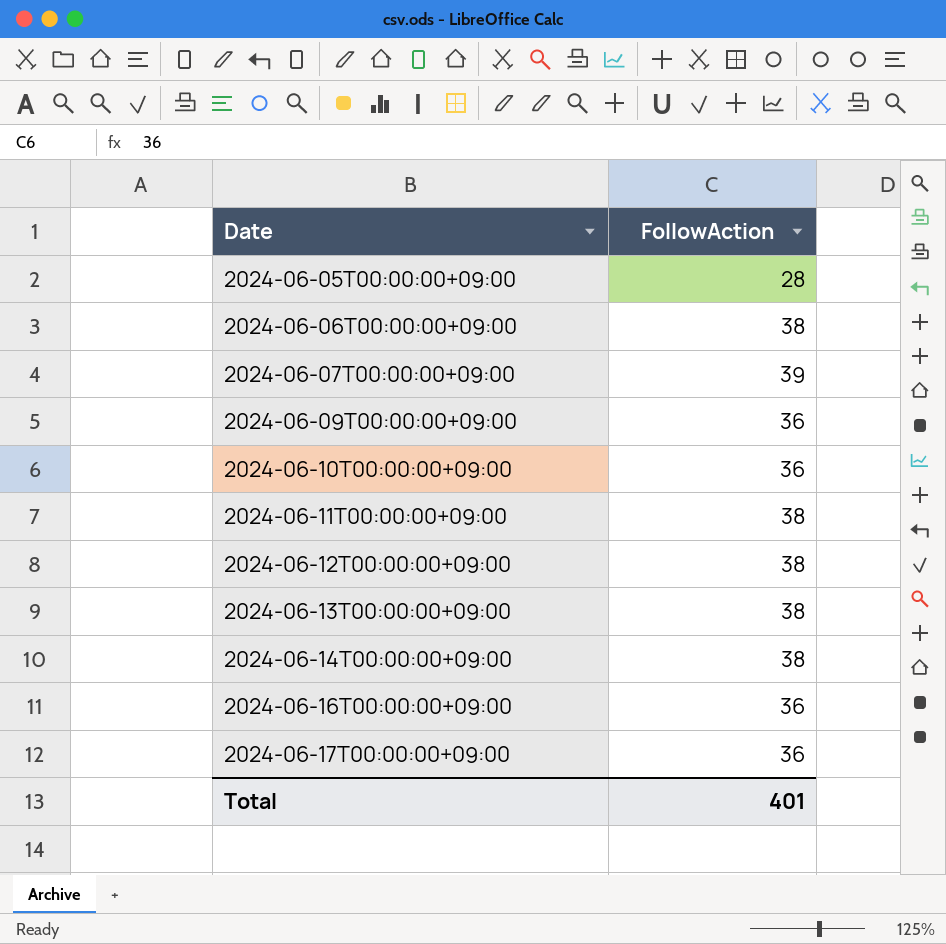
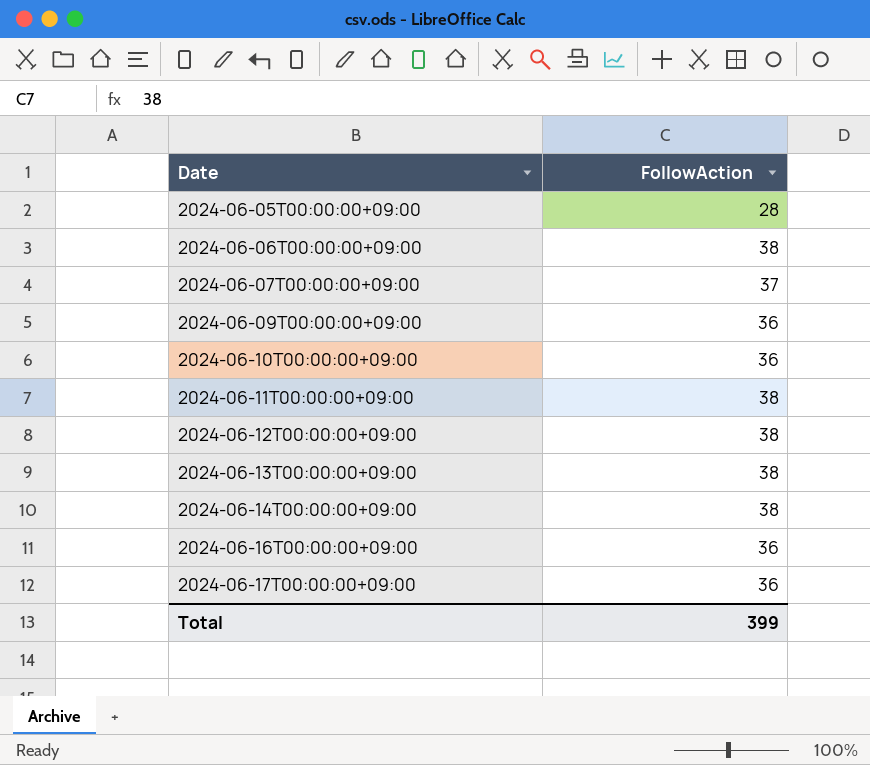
2024-06-07T00:00:00+09:00 | FollowAction: 39 -> 37
Total | FollowAction: 401 -> 399

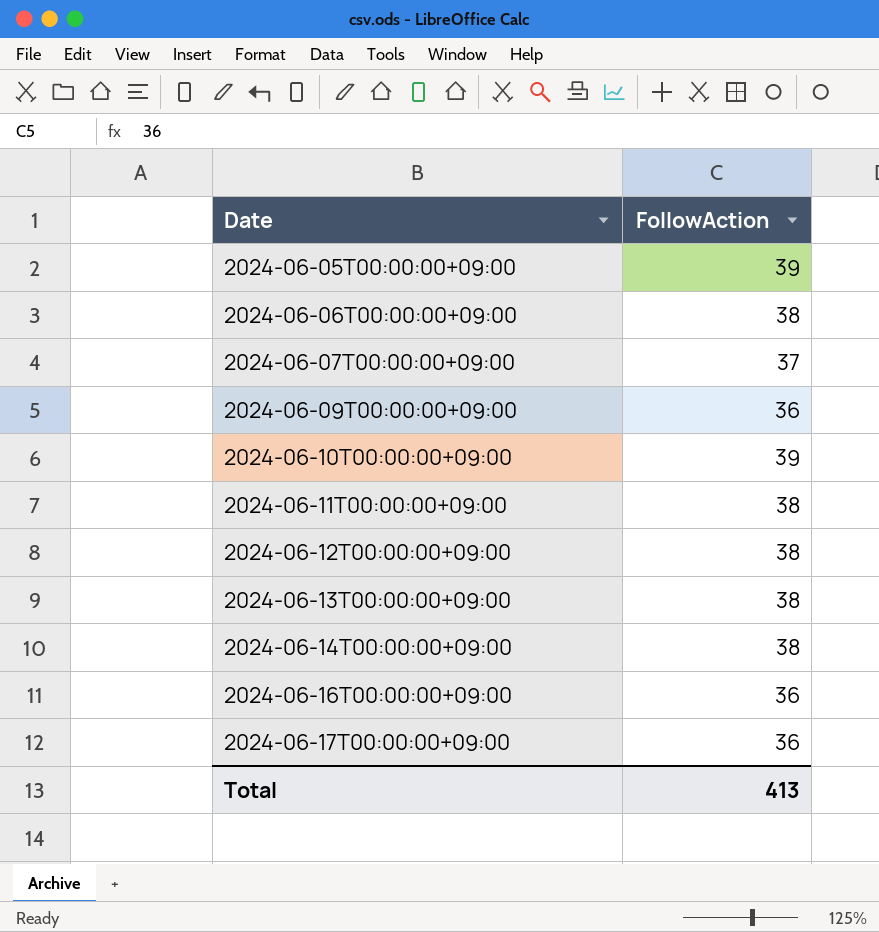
2024-06-05T00:00:00+09:00 | FollowAction: 28 -> 39
2024-06-10T00:00:00+09:00 | FollowAction: 36 -> 39
Total | FollowAction: 399 -> 413

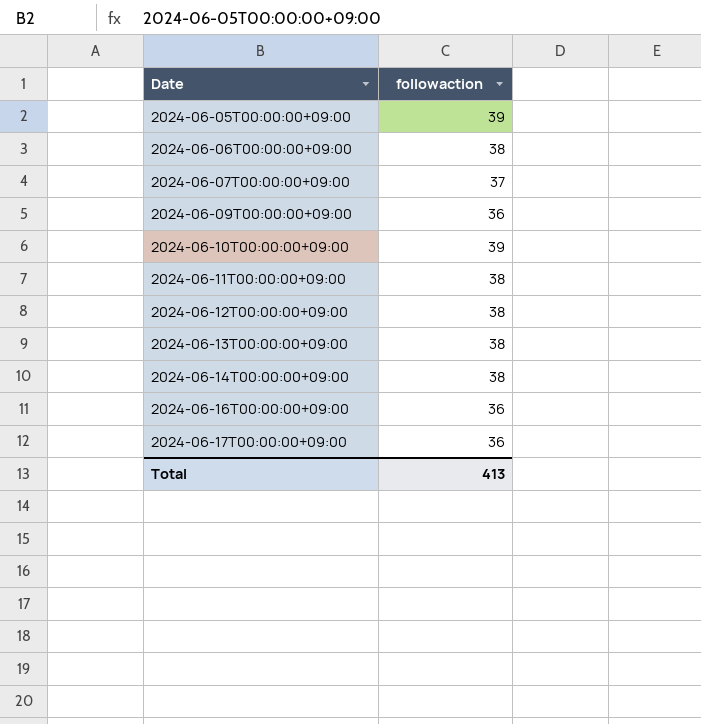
column name: FollowAction -> followaction

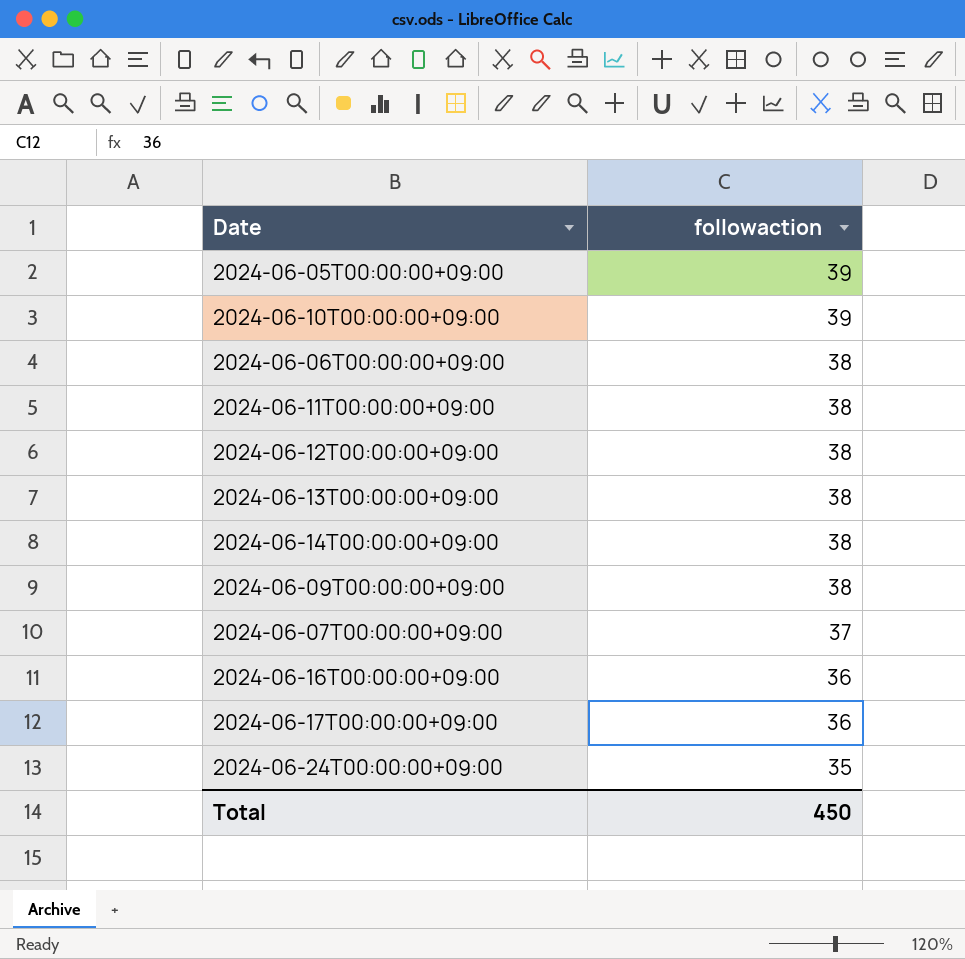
row order: Date ascending -> followaction descending
2024-06-09T00:00:00+09:00 | followaction: 36 -> 38
row 2024-06-24T00:00:00+09:00: none -> 35
Total | followaction: 413 -> 450

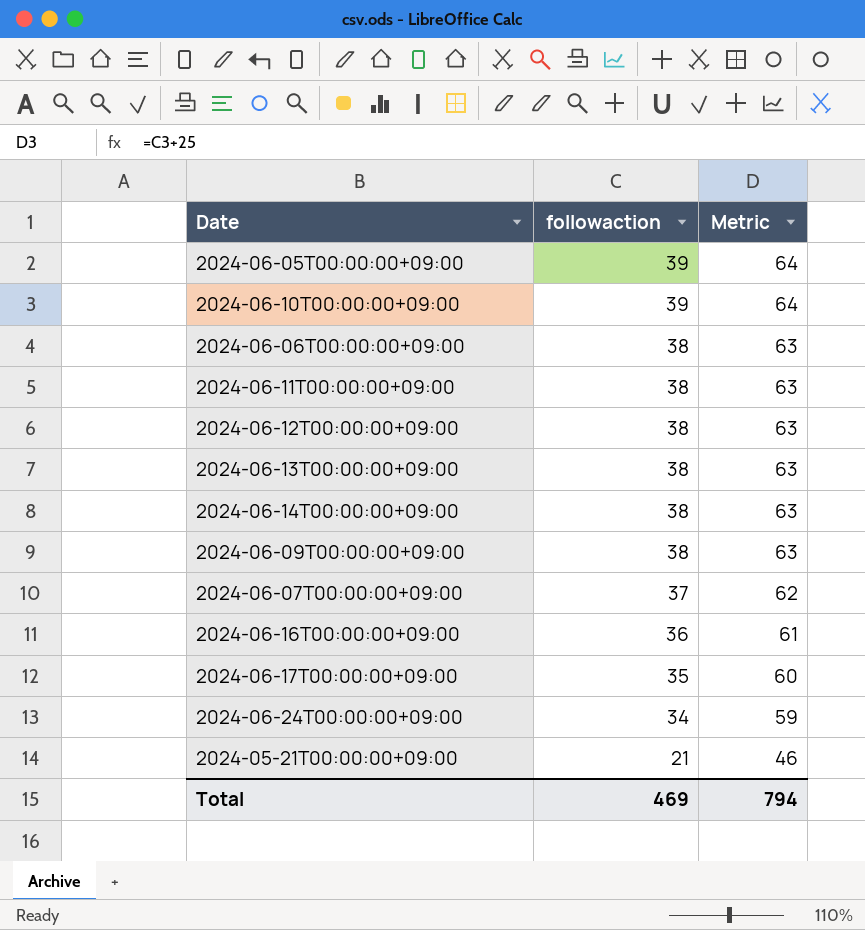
column Metric | formula: none -> [followaction] + 25
2024-06-17T00:00:00+09:00 | followaction: 36 -> 35
2024-06-24T00:00:00+09:00 | followaction: 35 -> 34
row 2024-05-21T00:00:00+09:00: none -> 21 | 46
Total | followaction: 450 -> 469

